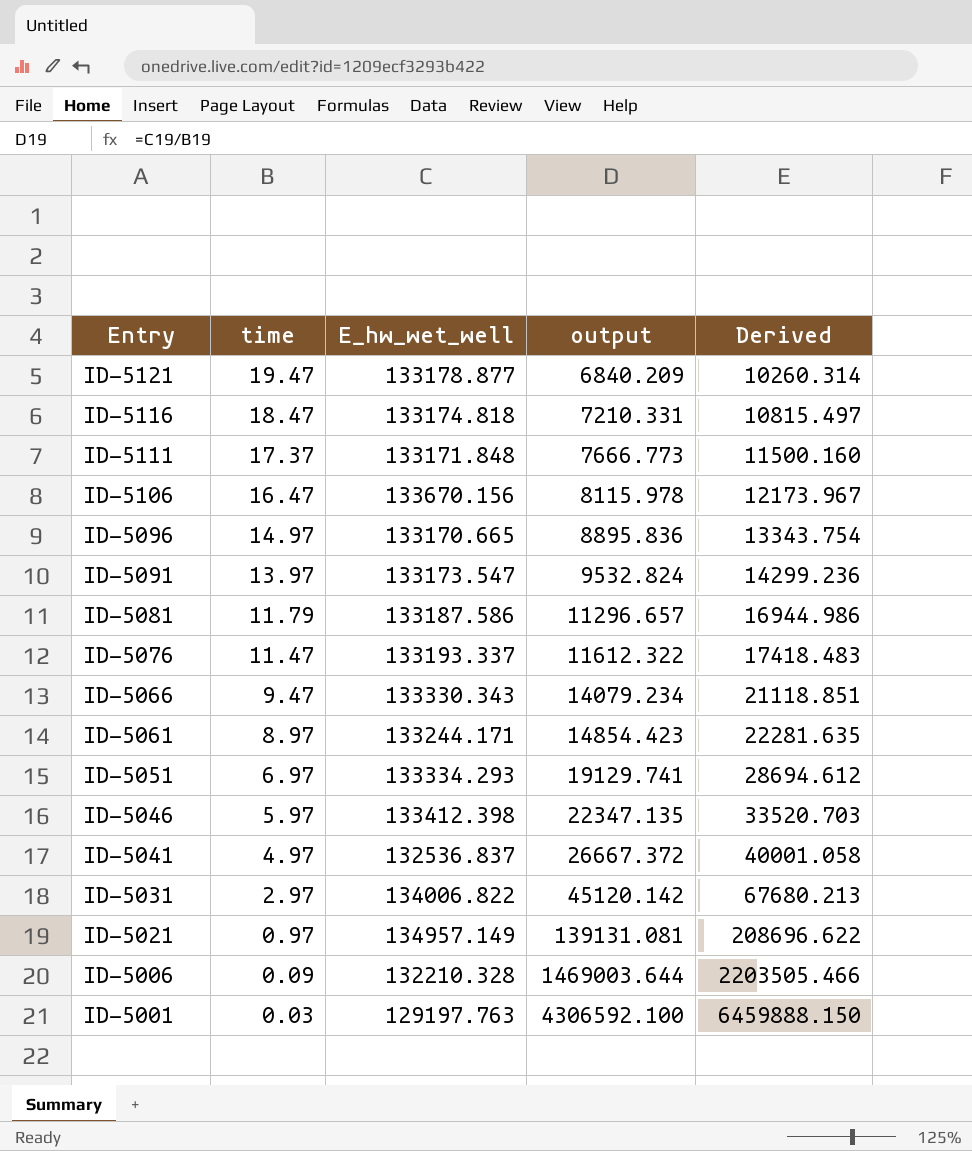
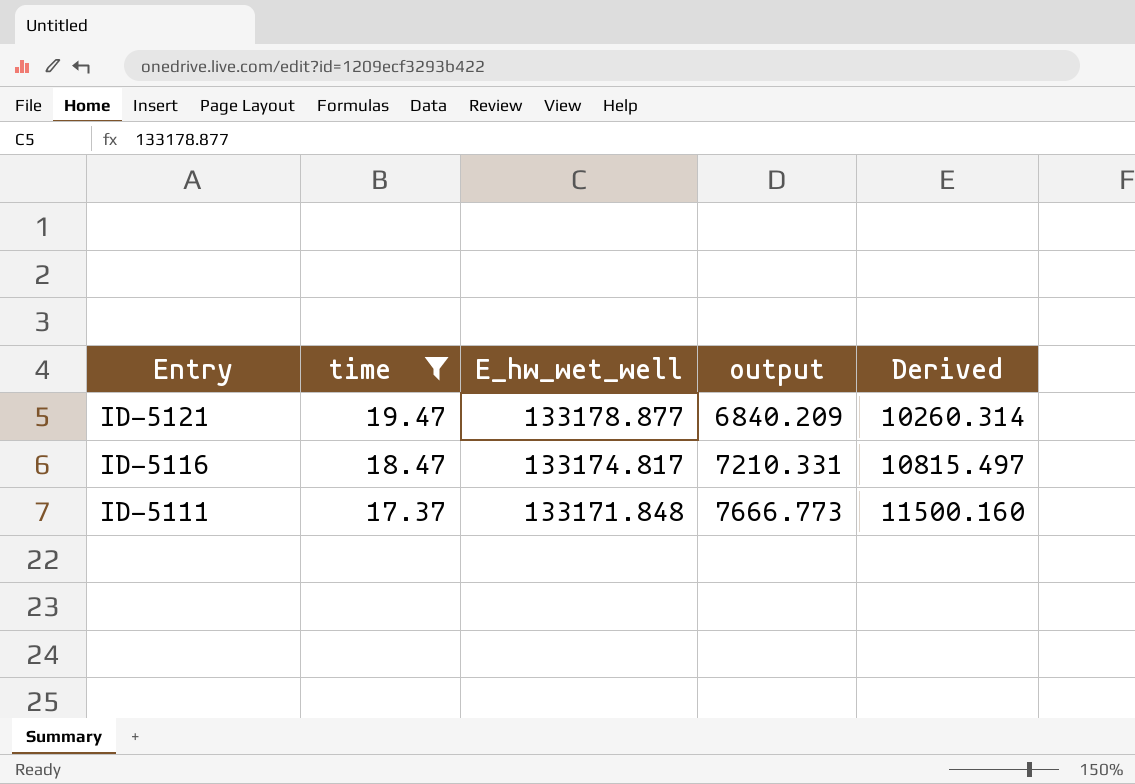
filter: none -> time >= 17.37
ID-5116 | E_hw_wet_well: 133174.818 -> 133174.817

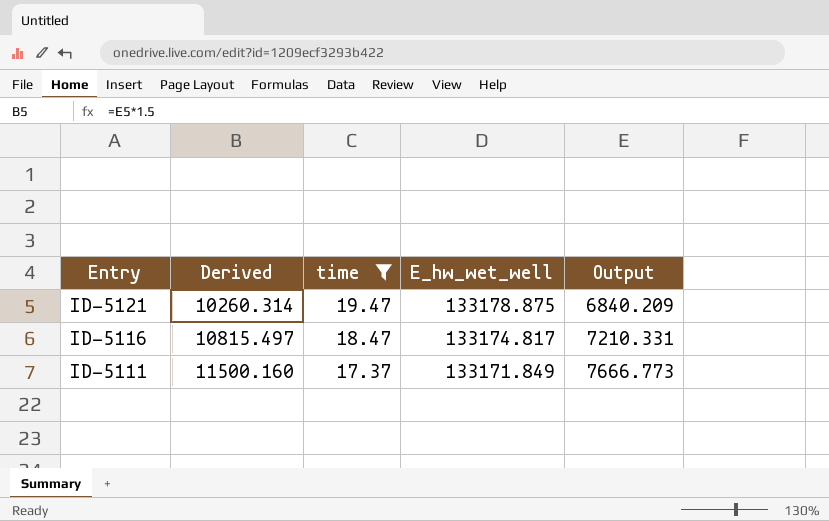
column Derived | position: 5 -> 2
column name: output -> Output
ID-5121 | E_hw_wet_well: 133178.877 -> 133178.875
ID-5111 | E_hw_wet_well: 133171.848 -> 133171.849

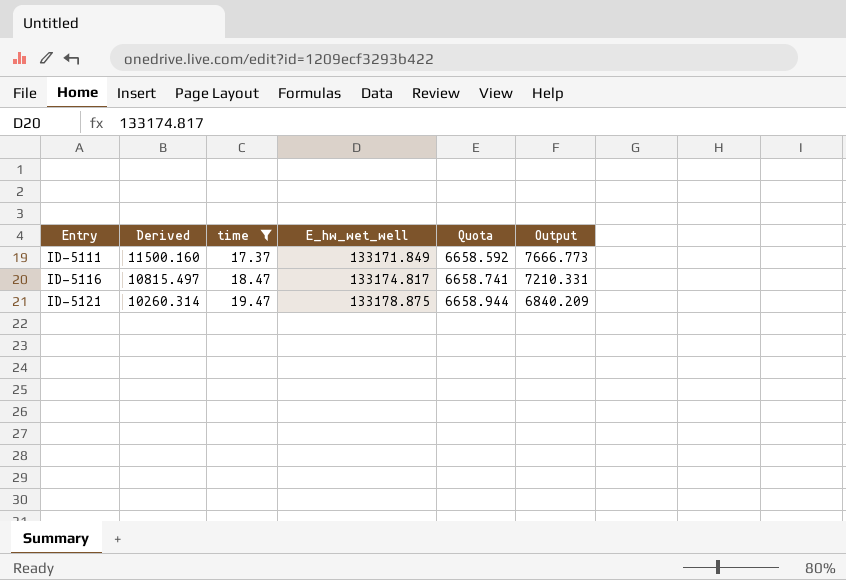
row order: Entry descending -> Entry ascending
column Quota | formula: none -> [E_hw_wet_well] * 0.05

